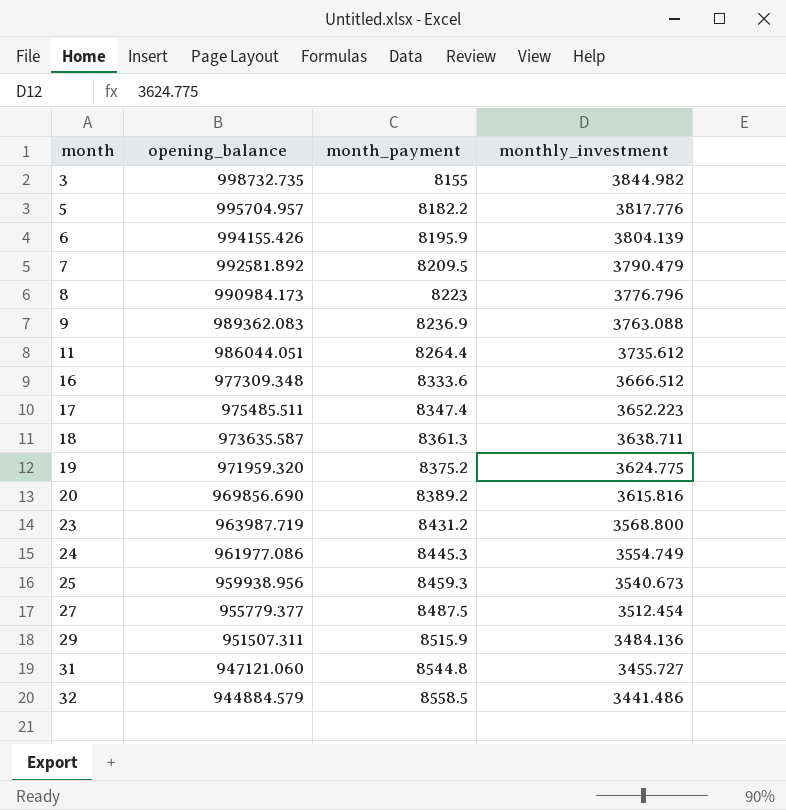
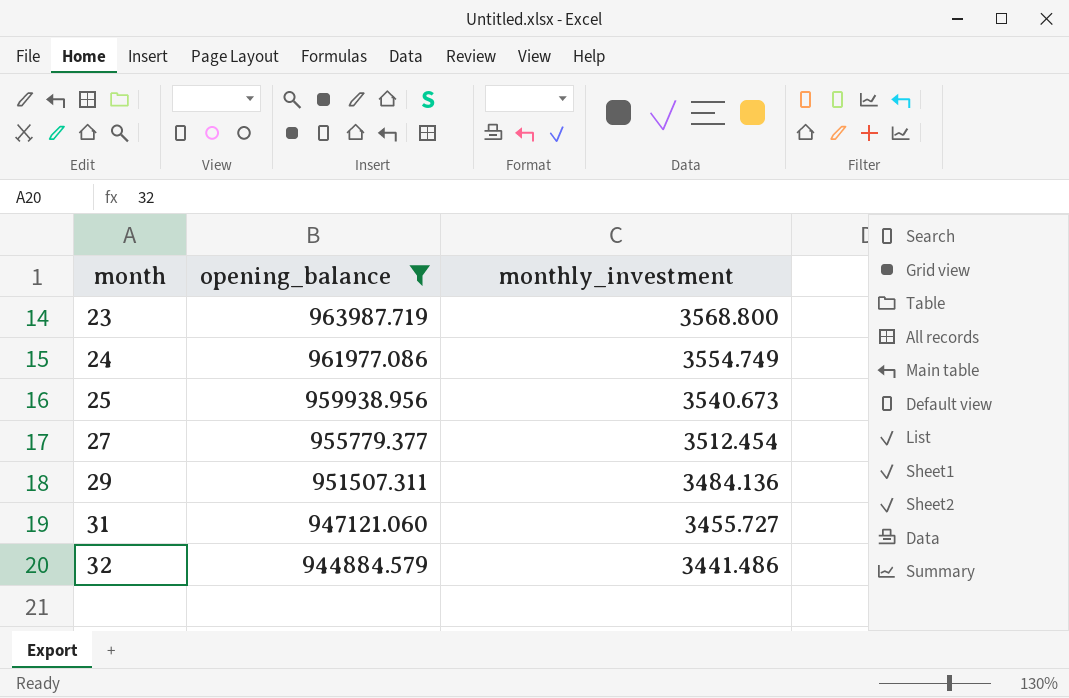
filter: none -> opening_balance <= 963987.719
column month_payment | position: 3 -> none

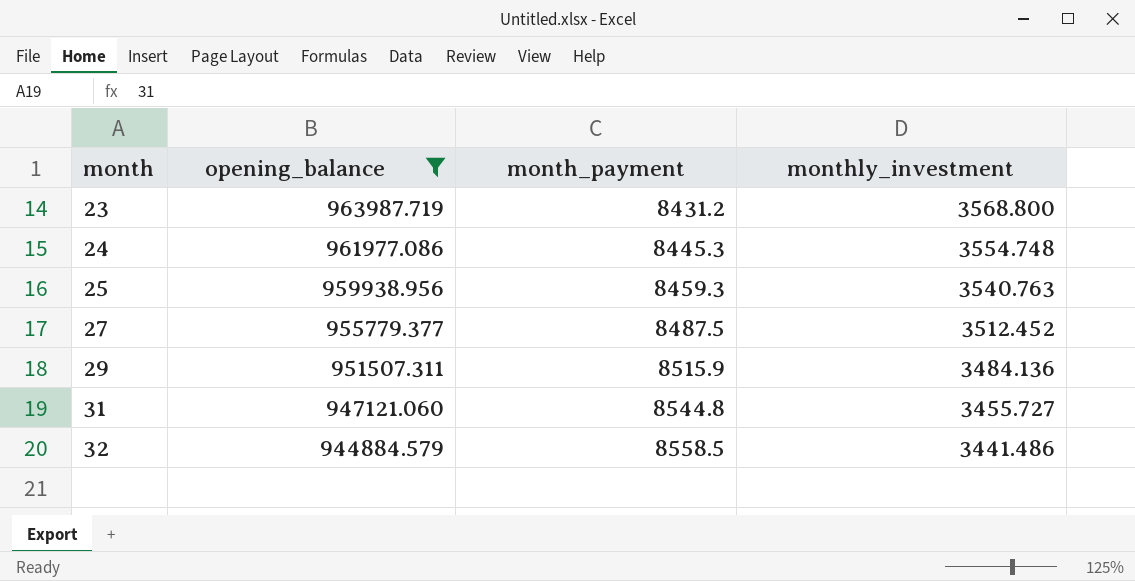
column month_payment | position: none -> 3
24 | monthly_investment: 3554.749 -> 3554.748
25 | monthly_investment: 3540.673 -> 3540.763
27 | monthly_investment: 3512.454 -> 3512.452

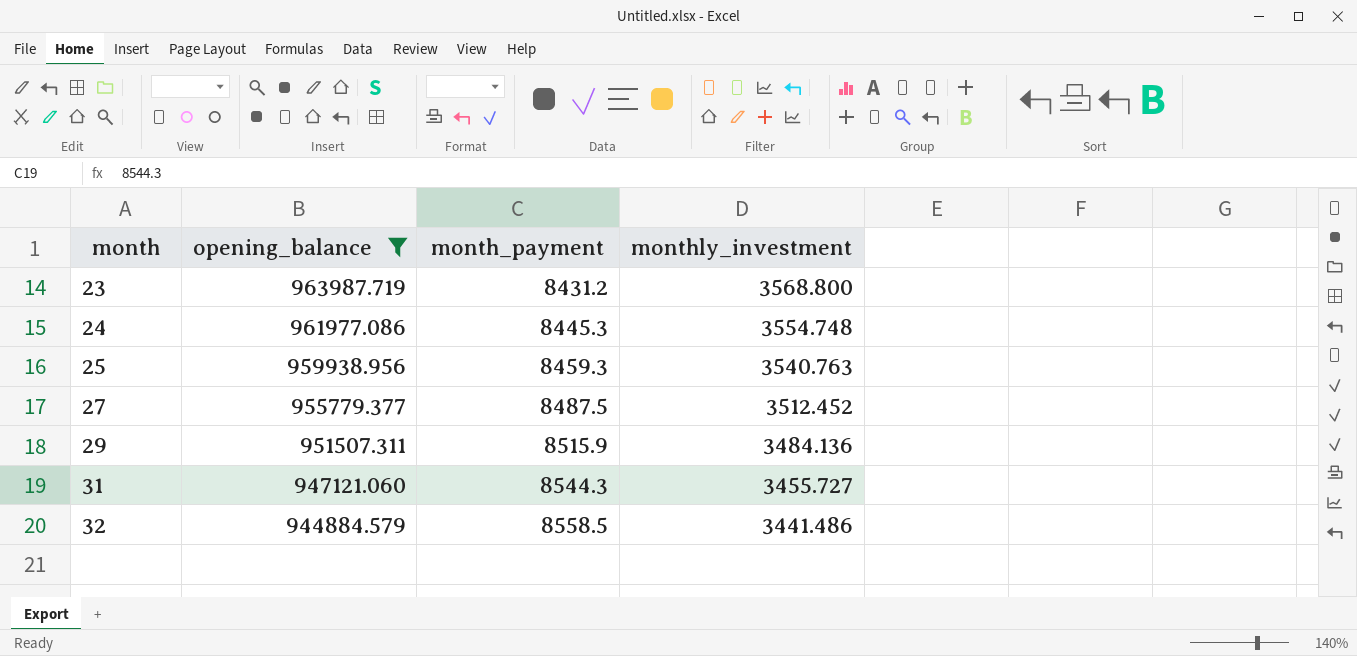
31 | month_payment: 8544.8 -> 8544.3

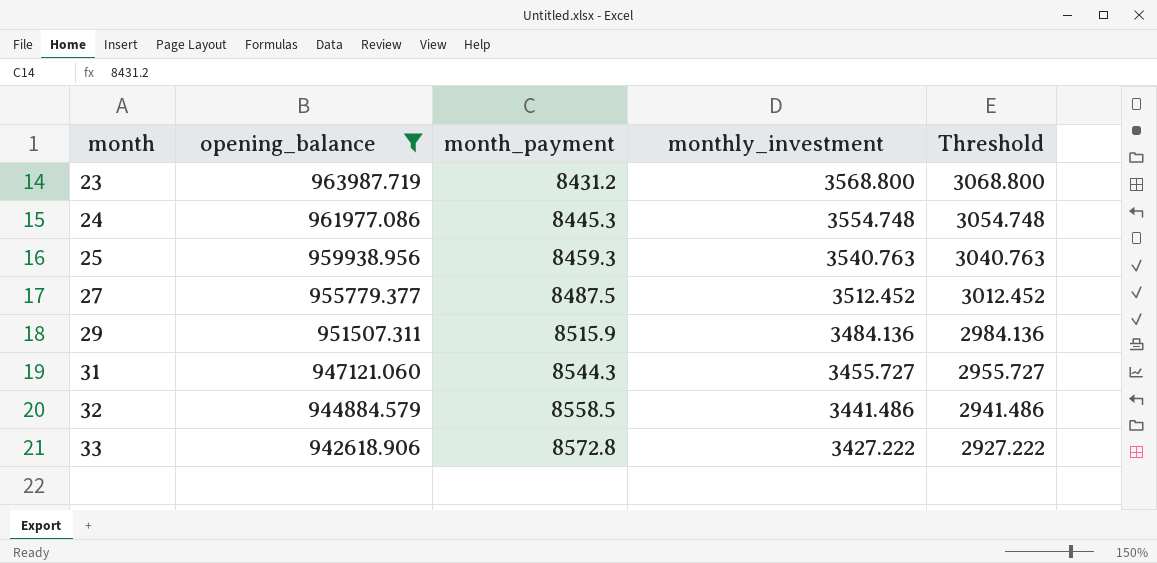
column Threshold | formula: none -> [monthly_investment] - 500
row 33: none -> 942618.906 | 8572.8 | 3427.222 | 2927.222

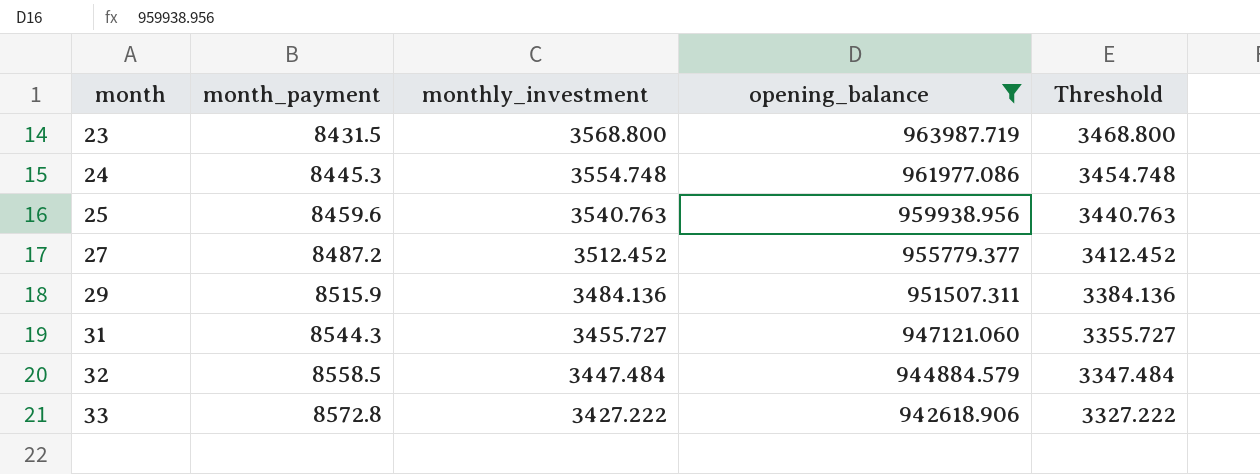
column opening_balance | position: 2 -> 4
column Threshold | formula: [monthly_investment] - 500 -> [monthly_investment] - 100
23 | month_payment: 8431.2 -> 8431.5
25 | month_payment: 8459.3 -> 8459.6
27 | month_payment: 8487.5 -> 8487.2
32 | monthly_investment: 3441.486 -> 3447.484

